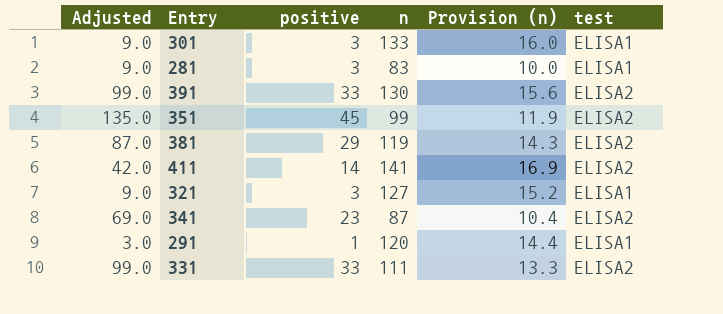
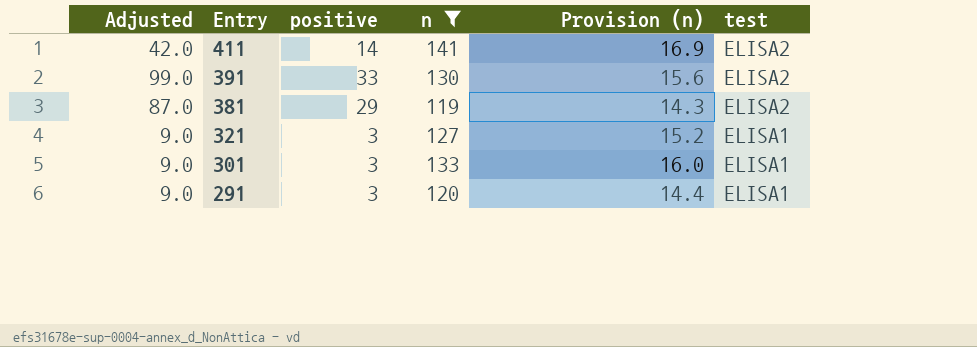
filter: none -> n >= 119
row order: none -> Entry descending
291 | Adjusted: 3.0 -> 9.0
291 | positive: 1 -> 3

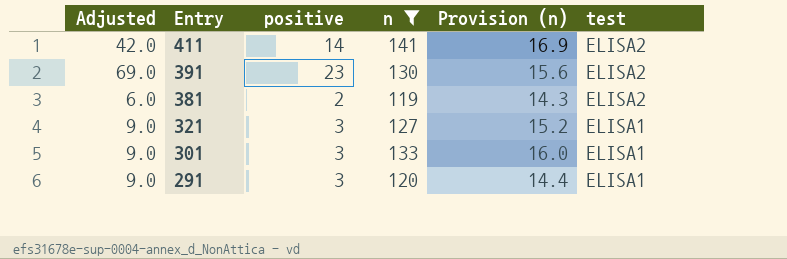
391 | Adjusted: 99.0 -> 69.0
391 | positive: 33 -> 23
381 | Adjusted: 87.0 -> 6.0
381 | positive: 29 -> 2

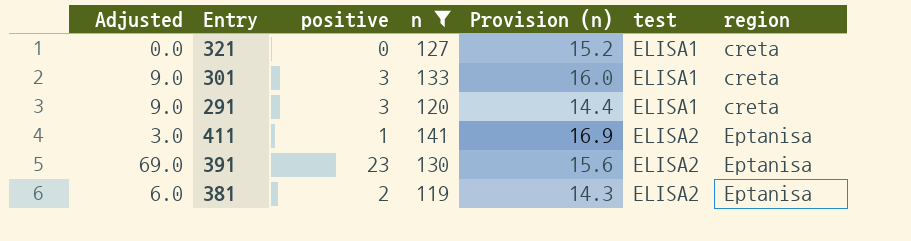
row order: Entry descending -> test ascending
column region | position: none -> 7
321 | Adjusted: 9.0 -> 0.0
321 | positive: 3 -> 0
411 | Adjusted: 42.0 -> 3.0
411 | positive: 14 -> 1

